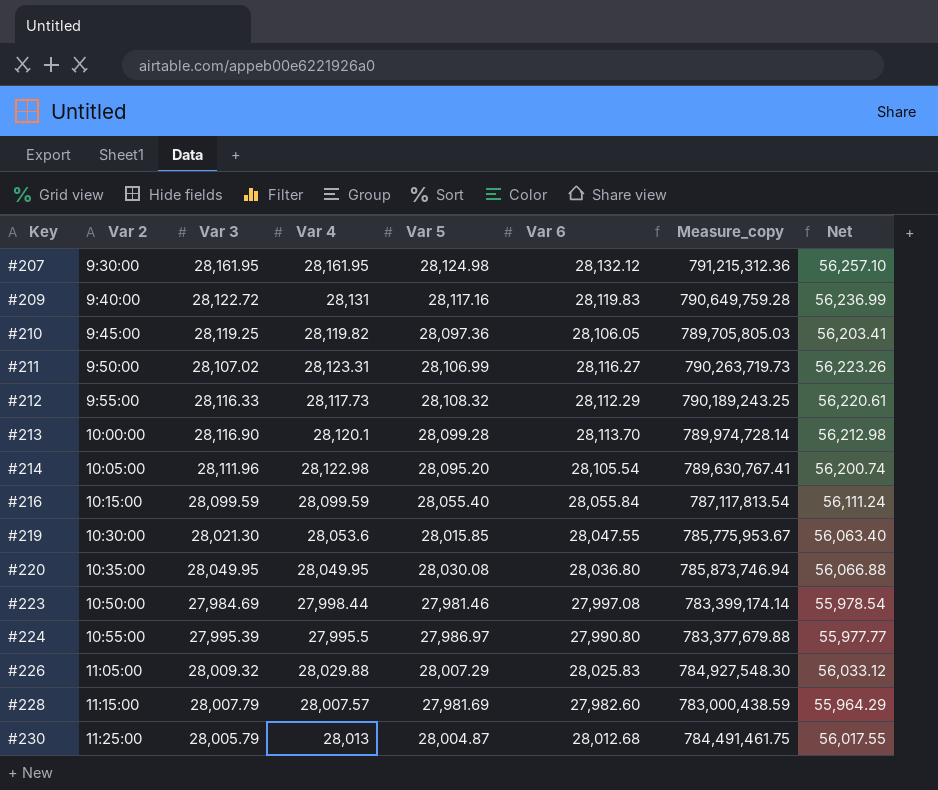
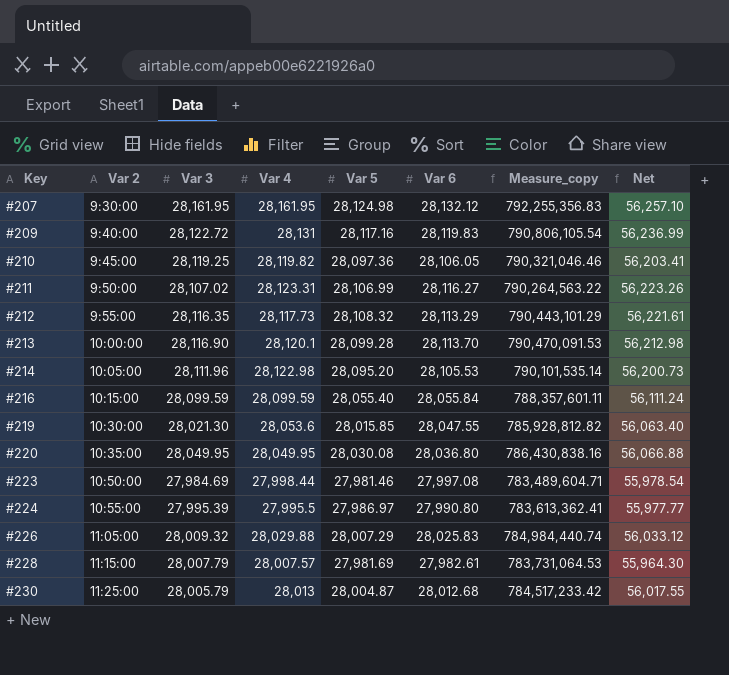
column Measure_copy | formula: [Var 5] * [Var 6] -> [Var 3] * [Var 6]
#212 | Var 3: 28,116.33 -> 28,116.35
#212 | Var 6: 28,112.29 -> 28,113.29
#212 | Net: 56,220.61 -> 56,221.61
#214 | Var 6: 28,105.54 -> 28,105.53
#214 | Net: 56,200.74 -> 56,200.73
#228 | Var 6: 27,982.60 -> 27,982.61
#228 | Net: 55,964.29 -> 55,964.30

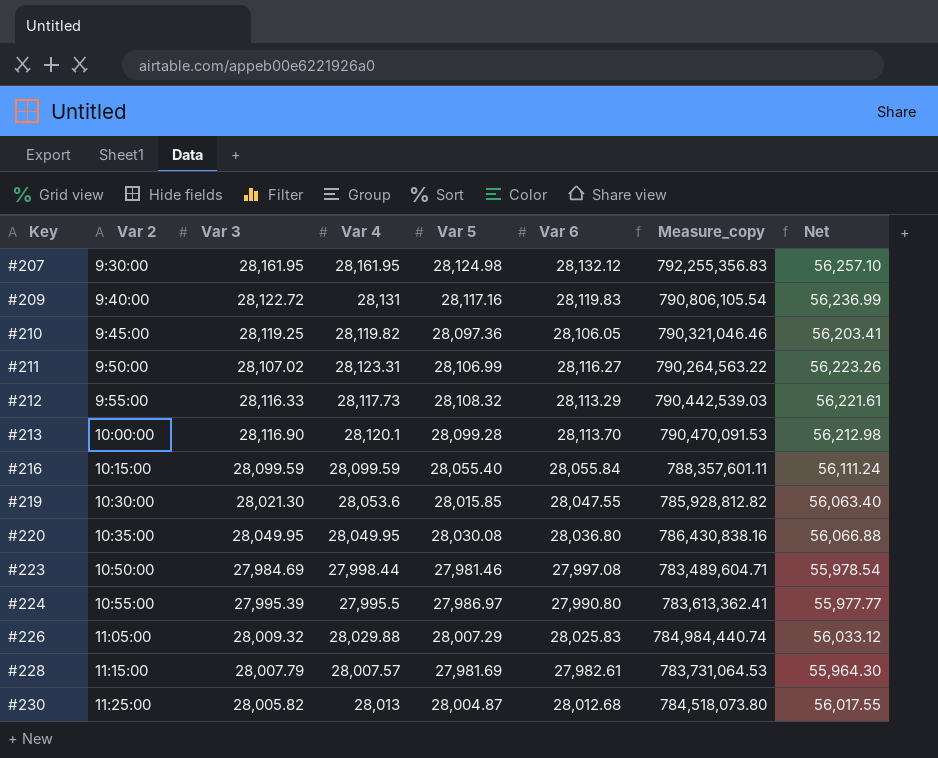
row #214: 10:05:00 | 28,111.96 | 28,122.98 | 28,095.20 | 28,105.53 | 790,101,535.14 | 56,200.73 -> none
#212 | Var 3: 28,116.35 -> 28,116.33
#212 | Measure_copy: 790,443,101.29 -> 790,442,539.03
#230 | Var 3: 28,005.79 -> 28,005.82
#230 | Measure_copy: 784,517,233.42 -> 784,518,073.80

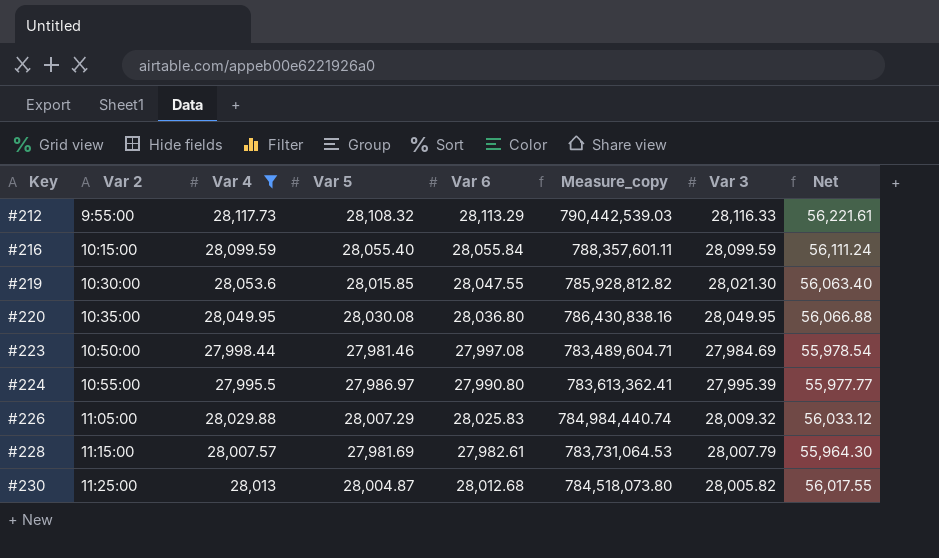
filter: none -> Var 4 <= 28,117.73
column Var 3 | position: 3 -> 7

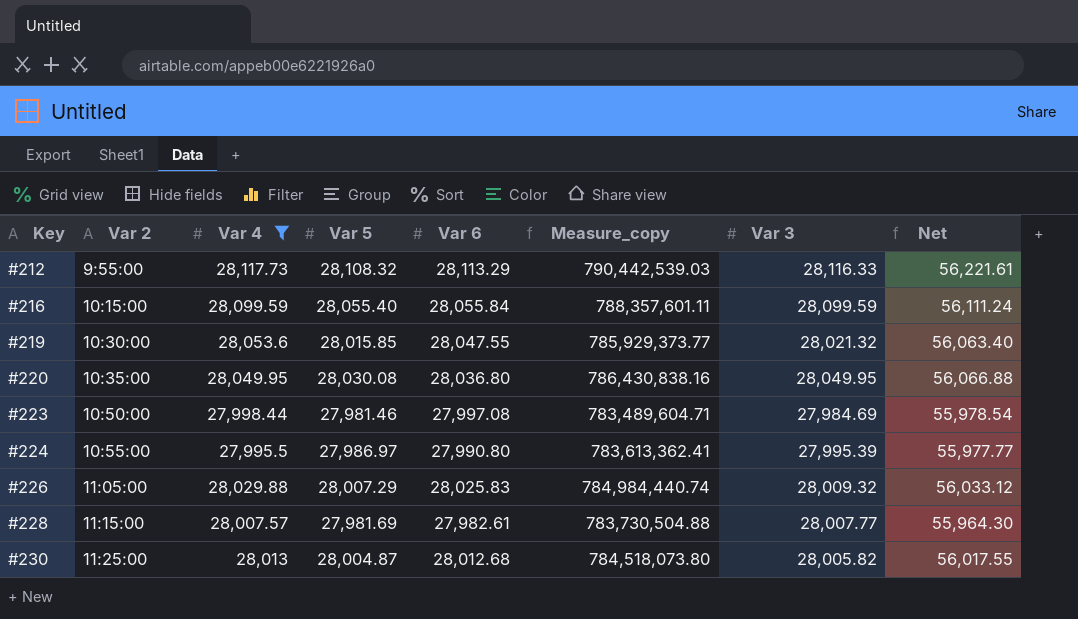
#219 | Measure_copy: 785,928,812.82 -> 785,929,373.77
#219 | Var 3: 28,021.30 -> 28,021.32
#228 | Measure_copy: 783,731,064.53 -> 783,730,504.88
#228 | Var 3: 28,007.79 -> 28,007.77

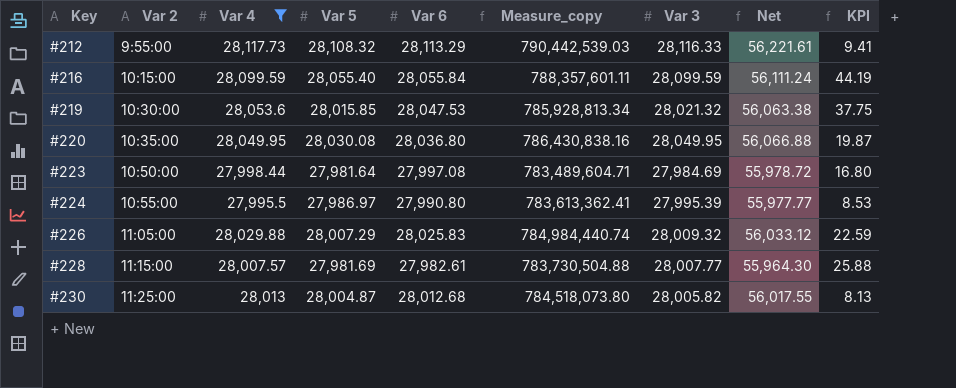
column KPI | formula: none -> [Var 4] - [Var 5]
#219 | Var 6: 28,047.55 -> 28,047.53
#219 | Measure_copy: 785,929,373.77 -> 785,928,813.34
#219 | Net: 56,063.40 -> 56,063.38
#223 | Var 5: 27,981.46 -> 27,981.64
#223 | Net: 55,978.54 -> 55,978.72

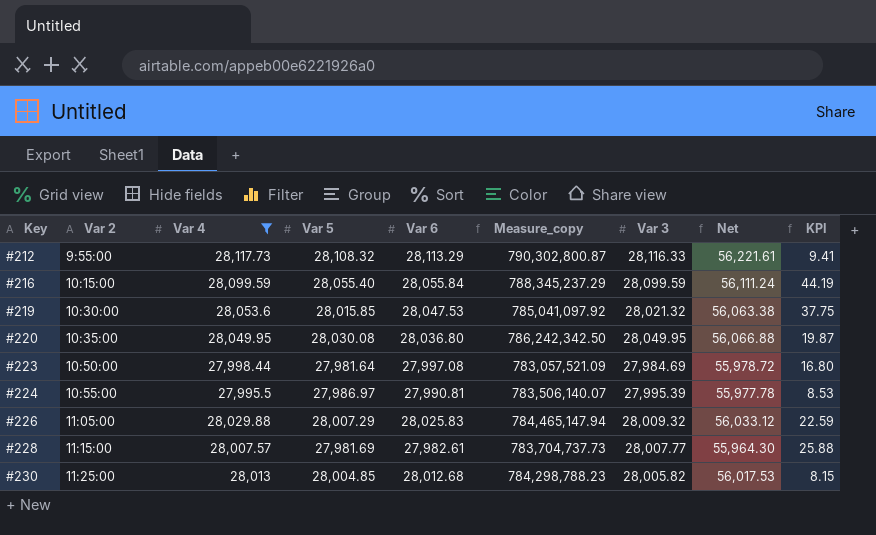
column Measure_copy | formula: [Var 6] * [Var 3] -> [Var 5] * [Var 3]
#224 | Var 6: 27,990.80 -> 27,990.81
#224 | Net: 55,977.77 -> 55,977.78
#230 | Var 5: 28,004.87 -> 28,004.85
#230 | Net: 56,017.55 -> 56,017.53
#230 | KPI: 8.13 -> 8.15

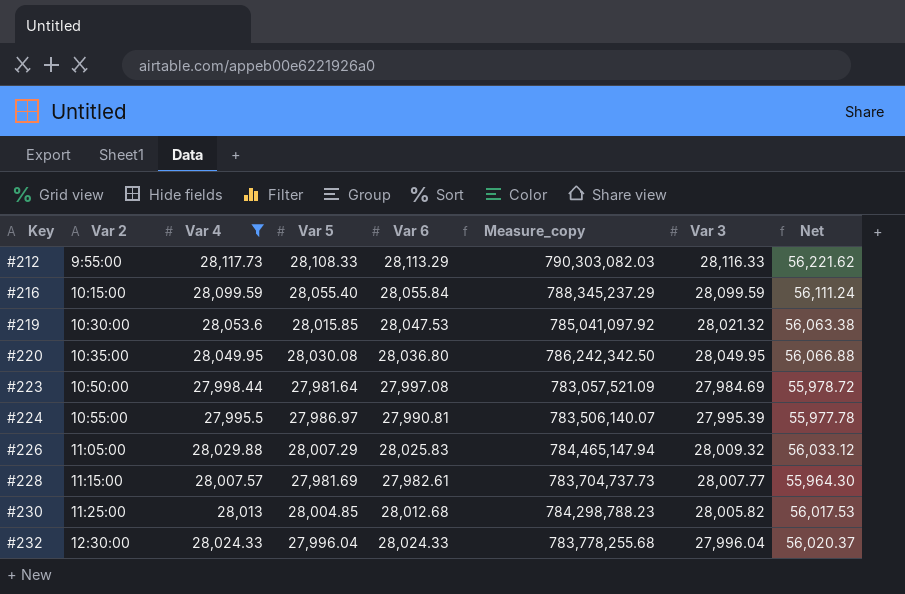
column KPI | formula: [Var 4] - [Var 5] -> none
#212 | Var 5: 28,108.32 -> 28,108.33
#212 | Measure_copy: 790,302,800.87 -> 790,303,082.03
#212 | Net: 56,221.61 -> 56,221.62
row #232: none -> 12:30:00 | 28,024.33 | 27,996.04 | 28,024.33 | 783,778,255.68 | 27,996.04 | 56,020.37

